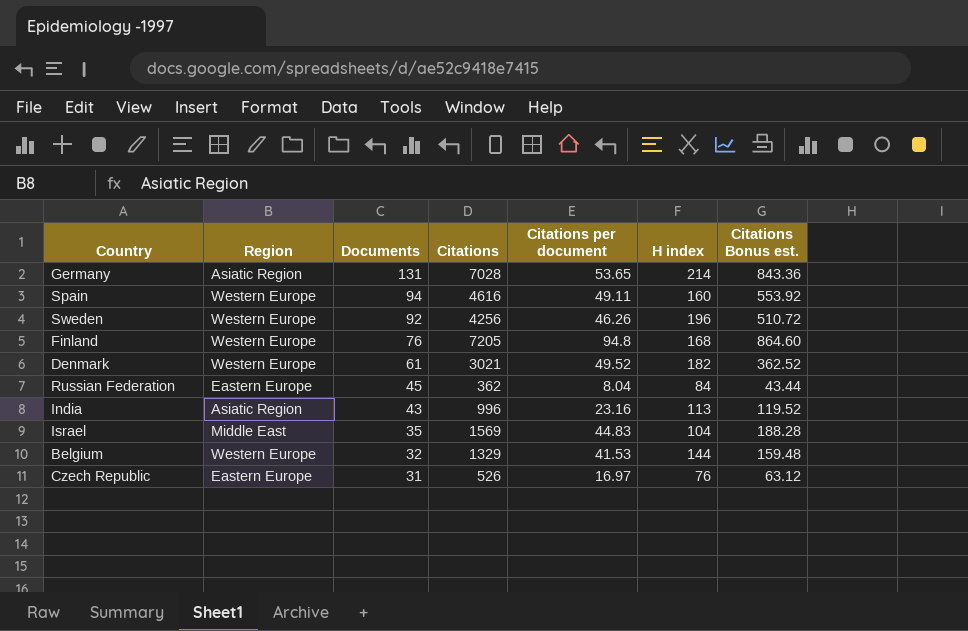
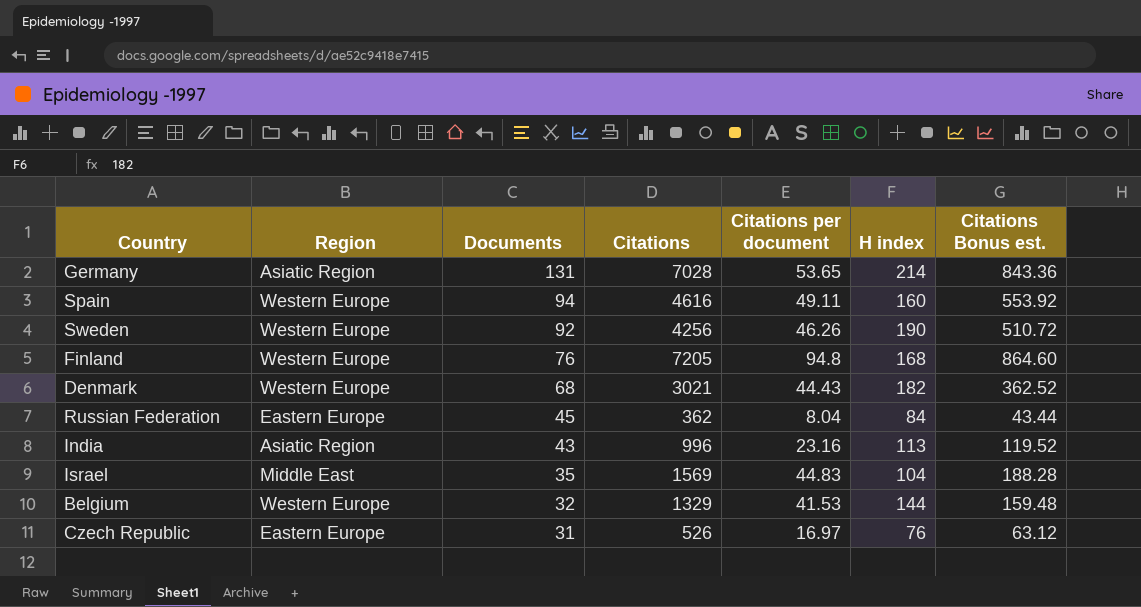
Sweden | H index: 196 -> 190
Denmark | Documents: 61 -> 68
Denmark | Citations per document: 49.52 -> 44.43

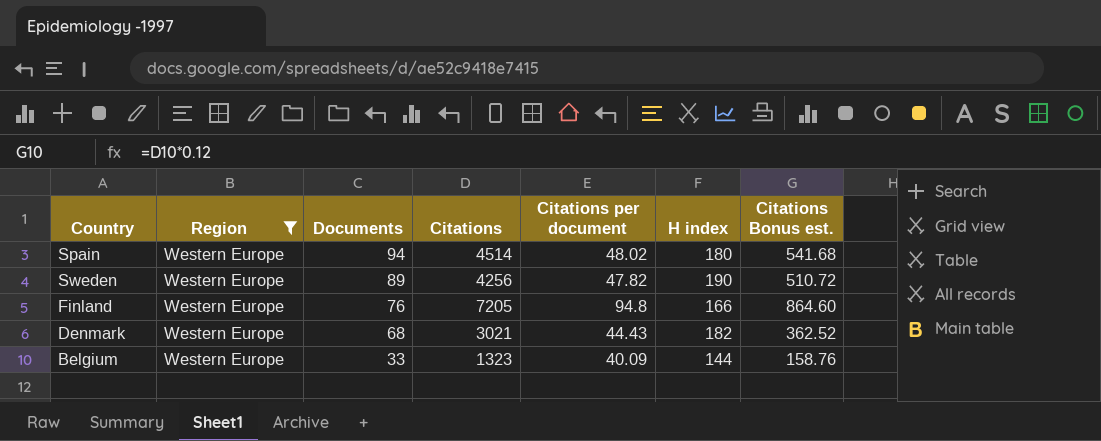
filter: none -> Region = Western Europe
Spain | Citations: 4616 -> 4514
Spain | Citations per document: 49.11 -> 48.02
Spain | H index: 160 -> 180
Spain | Citations Bonus est.: 553.92 -> 541.68
Sweden | Documents: 92 -> 89
Sweden | Citations per document: 46.26 -> 47.82
Finland | H index: 168 -> 166
Belgium | Documents: 32 -> 33
Belgium | Citations: 1329 -> 1323
Belgium | Citations per document: 41.53 -> 40.09
Belgium | Citations Bonus est.: 159.48 -> 158.76

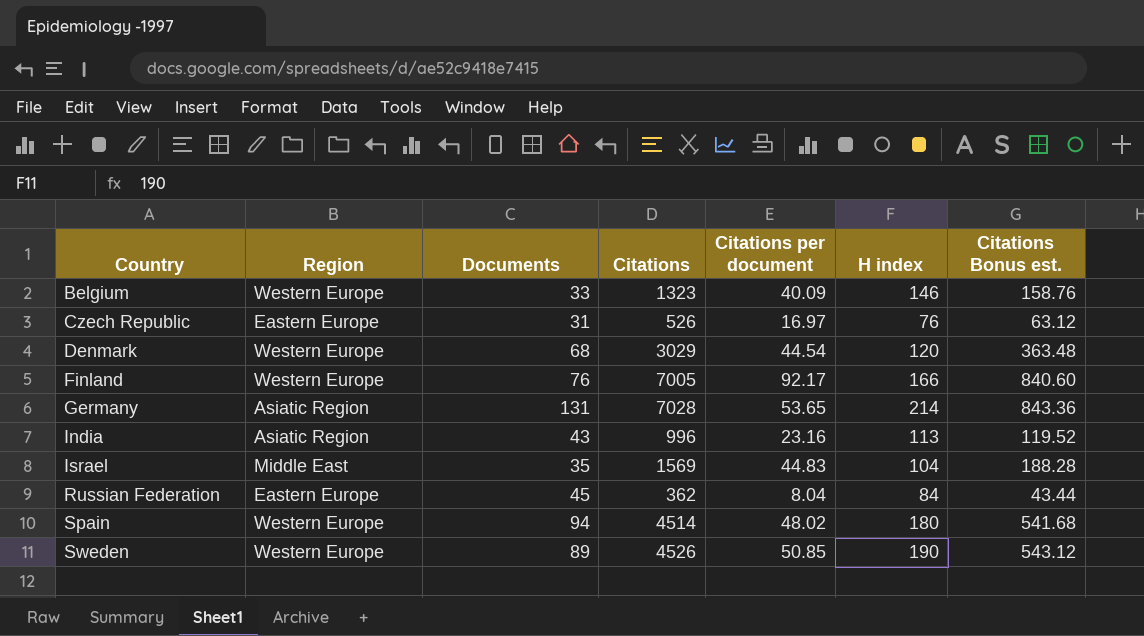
filter: Region = Western Europe -> none
row order: Documents descending -> Country ascending
Belgium | H index: 144 -> 146
Denmark | Citations: 3021 -> 3029
Denmark | Citations per document: 44.43 -> 44.54
Denmark | H index: 182 -> 120
Denmark | Citations Bonus est.: 362.52 -> 363.48
Finland | Citations: 7205 -> 7005
Finland | Citations per document: 94.8 -> 92.17
Finland | Citations Bonus est.: 864.60 -> 840.60
Sweden | Citations: 4256 -> 4526
Sweden | Citations per document: 47.82 -> 50.85
Sweden | Citations Bonus est.: 510.72 -> 543.12

